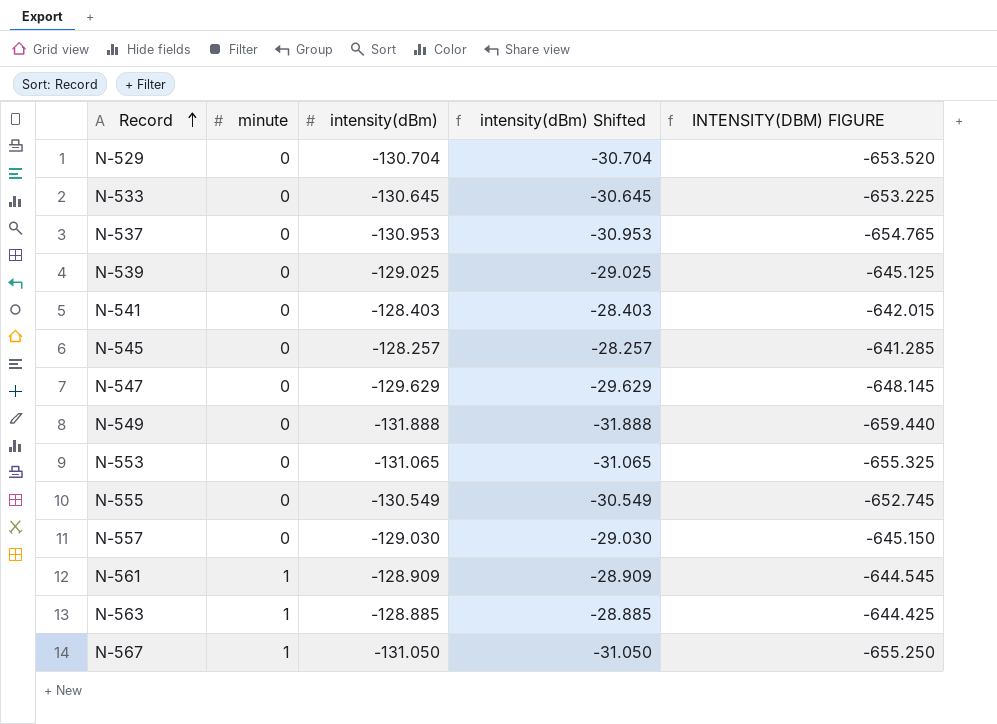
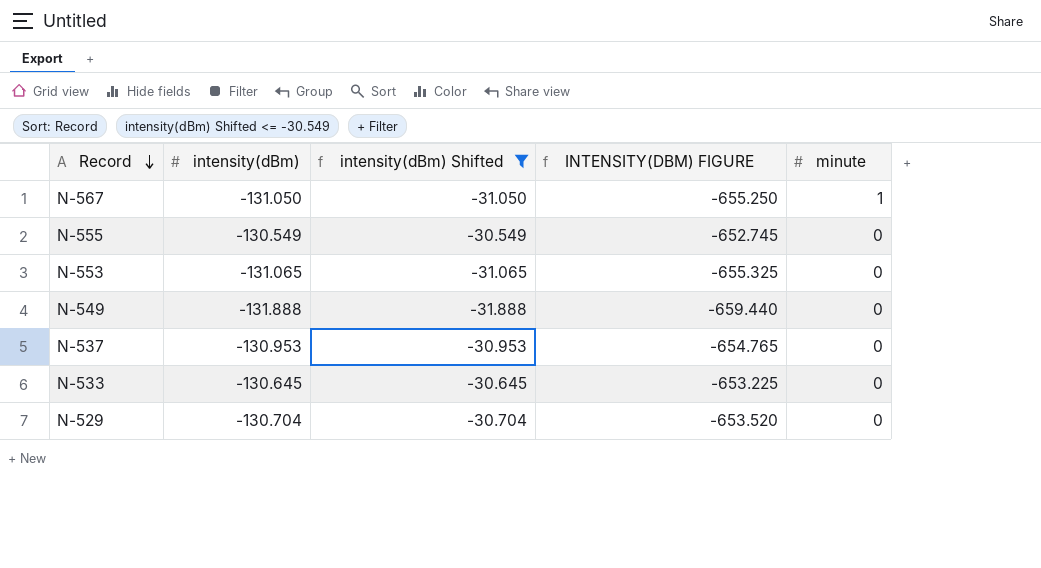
filter: none -> intensity(dBm) Shifted <= -30.549
row order: Record ascending -> Record descending
column minute | position: 2 -> 5

